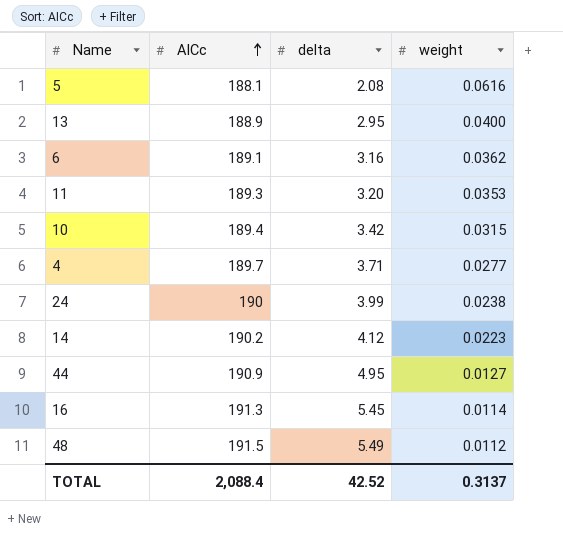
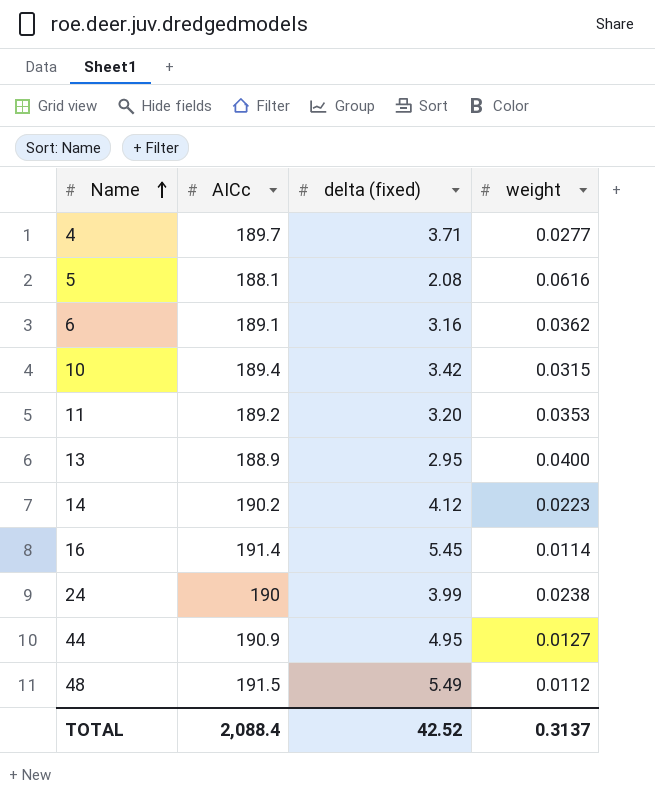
row order: AICc ascending -> Name ascending
column name: delta -> delta (fixed)
11 | AICc: 189.3 -> 189.2
16 | AICc: 191.3 -> 191.4

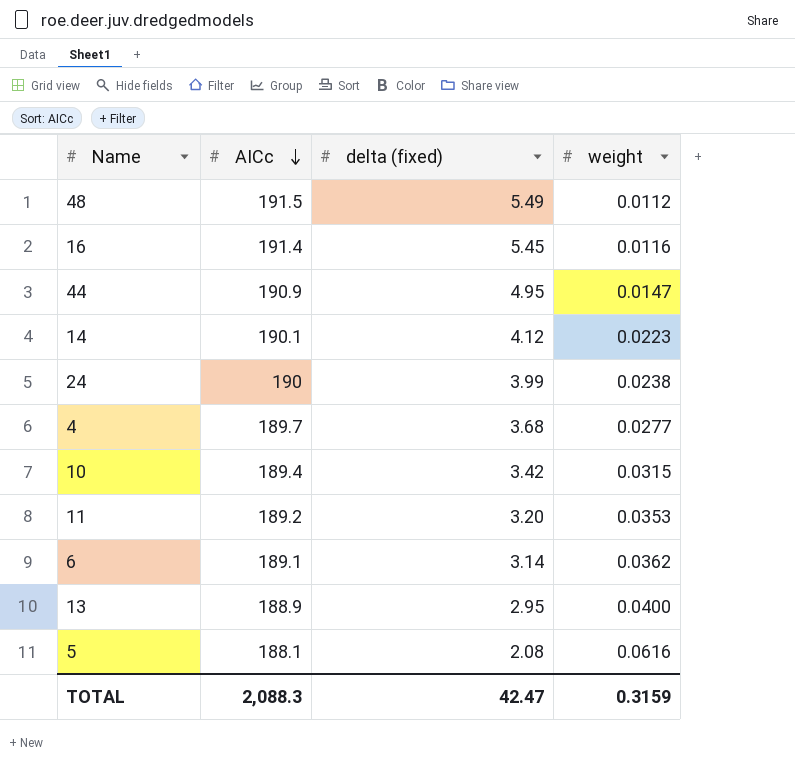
row order: Name ascending -> AICc descending
16 | weight: 0.0114 -> 0.0116
44 | weight: 0.0127 -> 0.0147
14 | AICc: 190.2 -> 190.1
4 | delta (fixed): 3.71 -> 3.68
6 | delta (fixed): 3.16 -> 3.14
TOTAL | AICc: 2,088.4 -> 2,088.3
TOTAL | delta (fixed): 42.52 -> 42.47
TOTAL | weight: 0.3137 -> 0.3159

